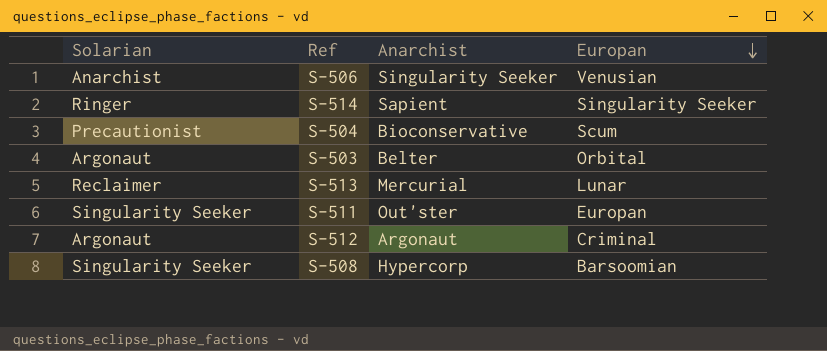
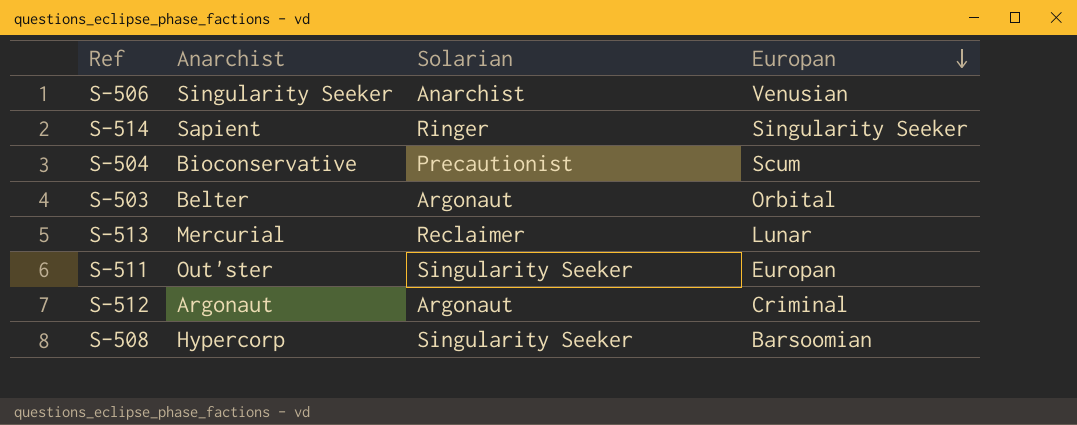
column Solarian | position: 1 -> 3

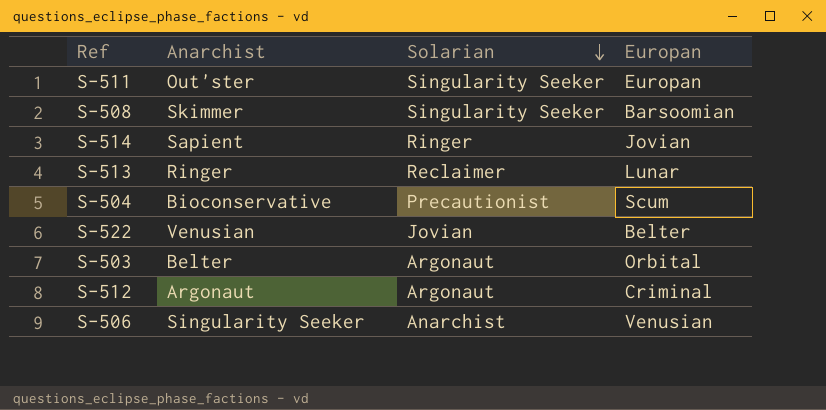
row order: Europan descending -> Solarian descending
S-508 | Anarchist: Hypercorp -> Skimmer
S-514 | Europan: Singularity Seeker -> Jovian
S-513 | Anarchist: Mercurial -> Ringer
row S-522: none -> Venusian | Jovian | Belter

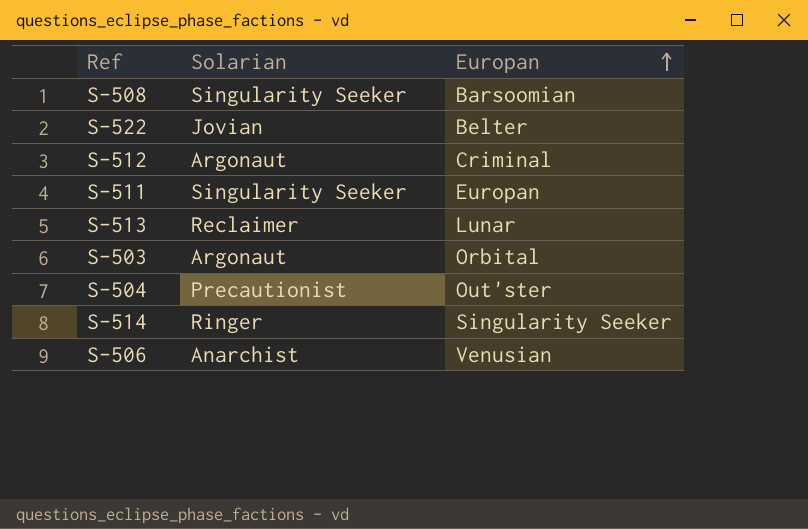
row order: Solarian descending -> Europan ascending
column Anarchist | position: 2 -> none
S-504 | Europan: Scum -> Out'ster
S-514 | Europan: Jovian -> Singularity Seeker

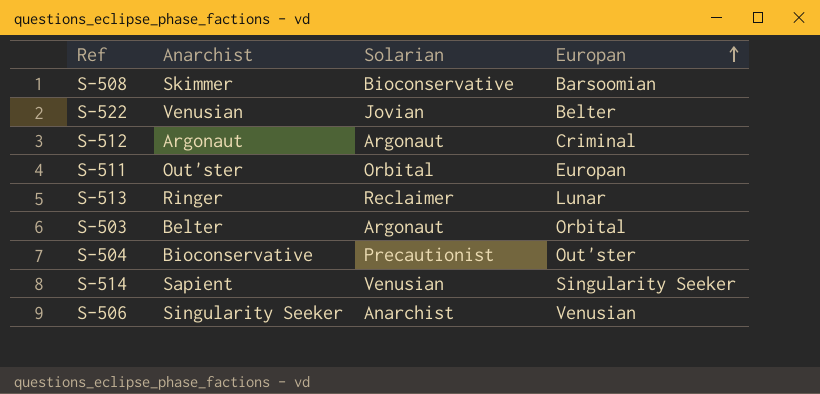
column Anarchist | position: none -> 2
S-508 | Solarian: Singularity Seeker -> Bioconservative
S-511 | Solarian: Singularity Seeker -> Orbital
S-514 | Solarian: Ringer -> Venusian

